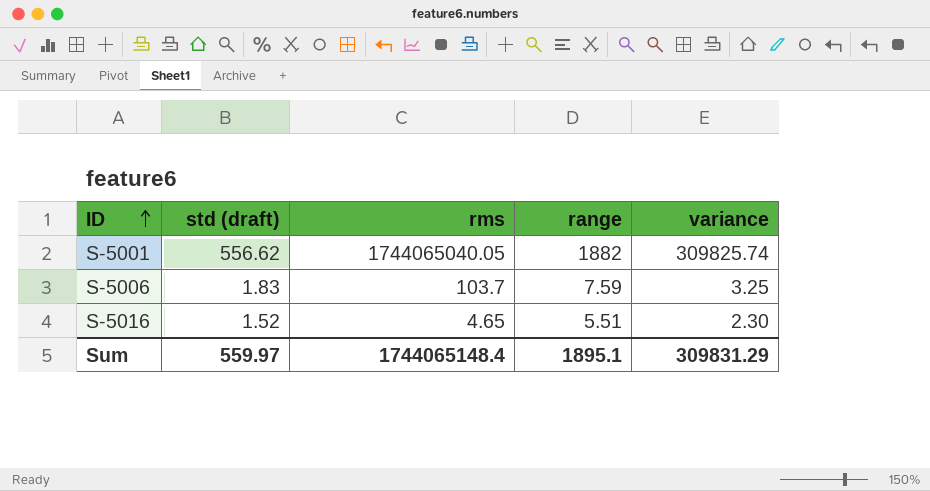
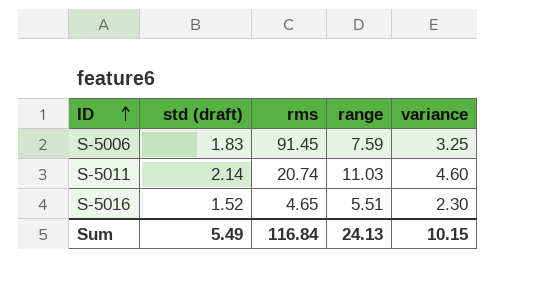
row S-5001: 556.62 | 1744065040.05 | 1882 | 309825.74 -> none
S-5006 | rms: 103.7 -> 91.45
row S-5011: none -> 2.14 | 20.74 | 11.03 | 4.60
Sum | std (draft): 559.97 -> 5.49
Sum | rms: 1744065148.4 -> 116.84
Sum | range: 1895.1 -> 24.13
Sum | variance: 309831.29 -> 10.15

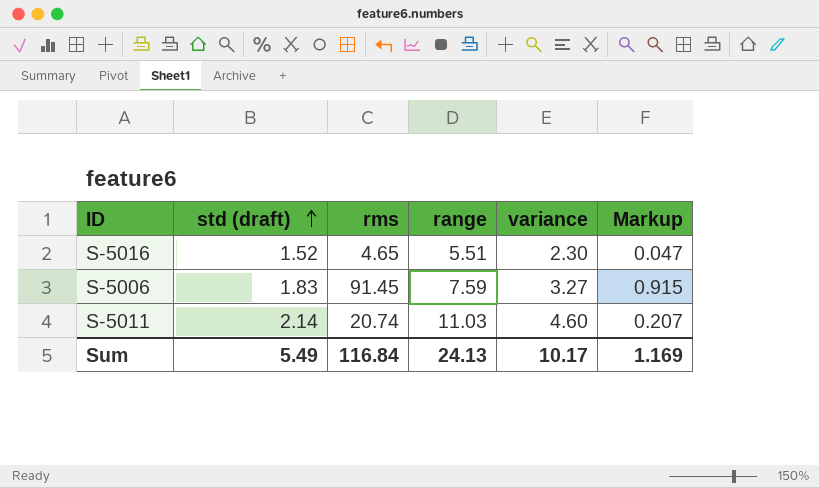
row order: ID ascending -> std (draft) ascending
column Markup | formula: none -> [rms] * 0.01
S-5006 | variance: 3.25 -> 3.27
Sum | variance: 10.15 -> 10.17

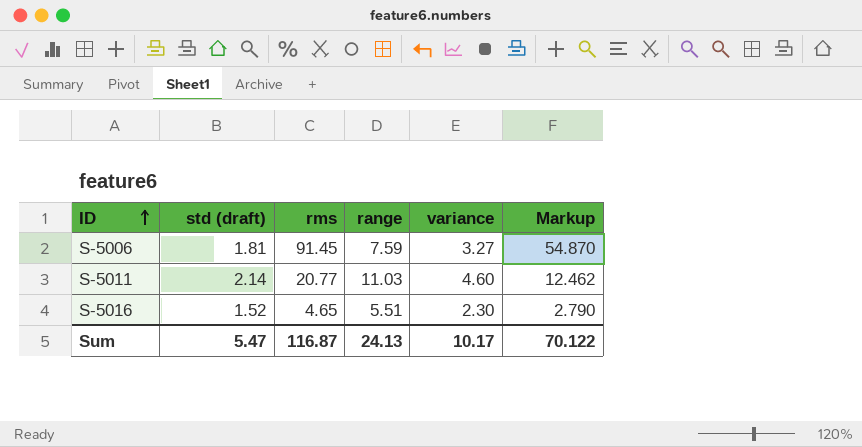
row order: std (draft) ascending -> ID ascending
column Markup | formula: [rms] * 0.01 -> [rms] * 0.6
S-5006 | std (draft): 1.83 -> 1.81
S-5011 | rms: 20.74 -> 20.77
Sum | std (draft): 5.49 -> 5.47
Sum | rms: 116.84 -> 116.87
Sum | Markup: 1.169 -> 70.122

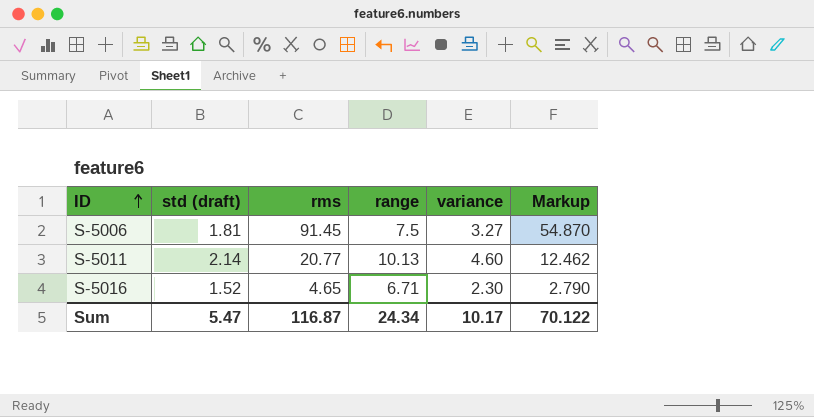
S-5006 | range: 7.59 -> 7.5
S-5011 | range: 11.03 -> 10.13
S-5016 | range: 5.51 -> 6.71
Sum | range: 24.13 -> 24.34

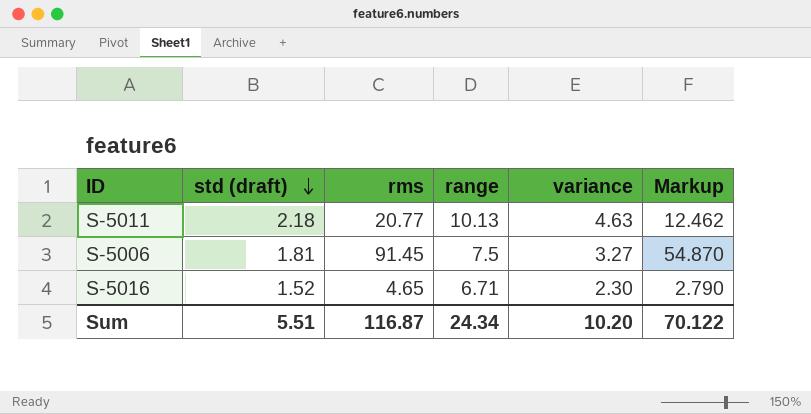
row order: ID ascending -> std (draft) descending
S-5011 | std (draft): 2.14 -> 2.18
S-5011 | variance: 4.60 -> 4.63
Sum | std (draft): 5.47 -> 5.51
Sum | variance: 10.17 -> 10.20

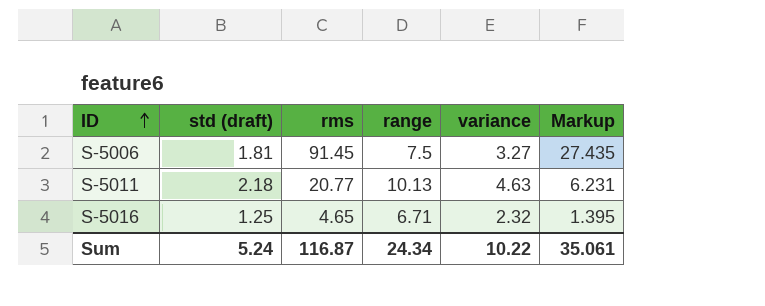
row order: std (draft) descending -> ID ascending
column Markup | formula: [rms] * 0.6 -> [rms] * 0.3
S-5016 | std (draft): 1.52 -> 1.25
S-5016 | variance: 2.30 -> 2.32
Sum | std (draft): 5.51 -> 5.24
Sum | variance: 10.20 -> 10.22
Sum | Markup: 70.122 -> 35.061

